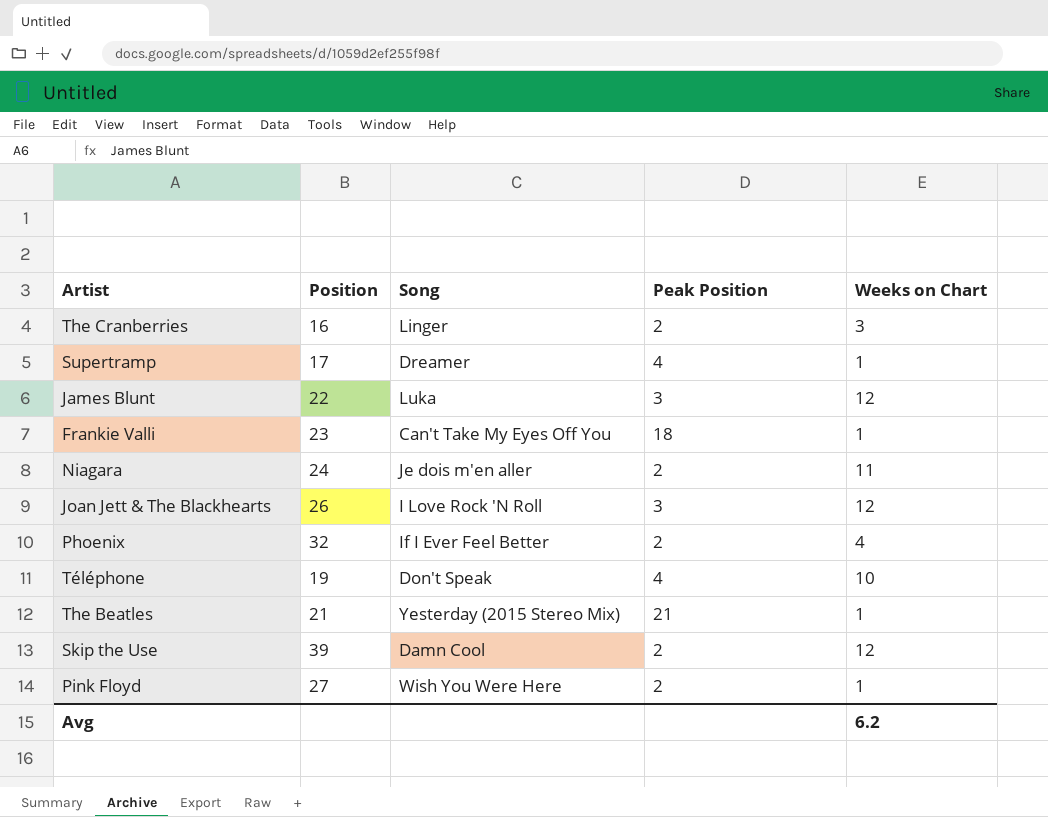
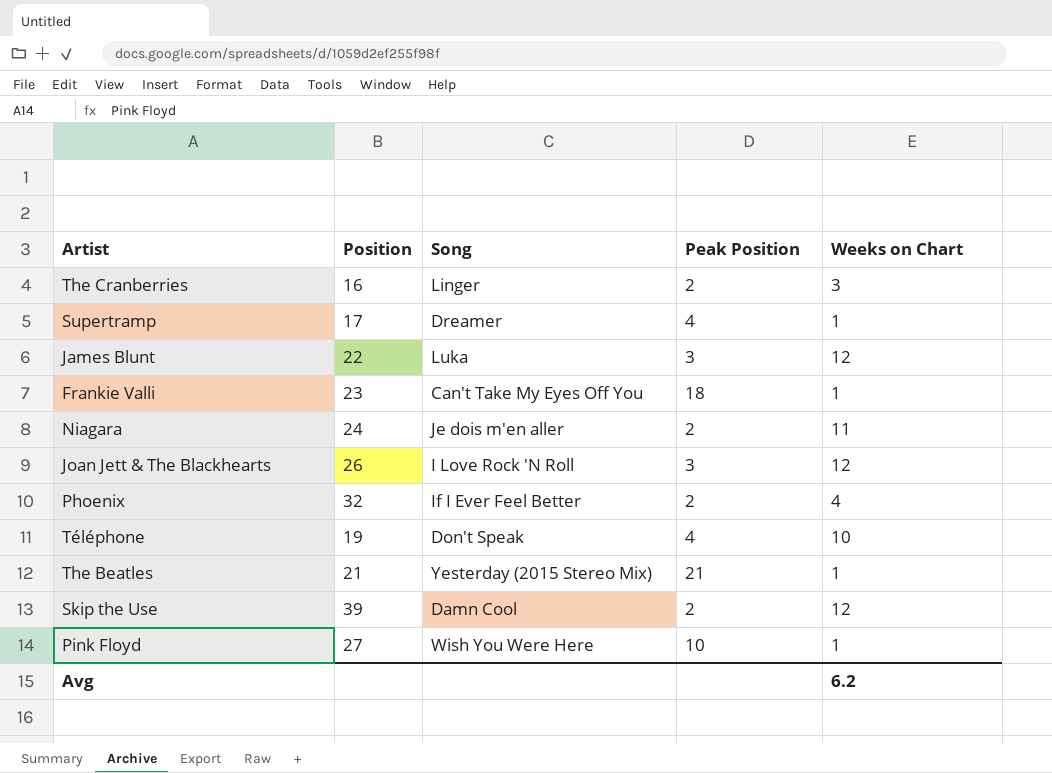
Pink Floyd | Peak Position: 2 -> 10

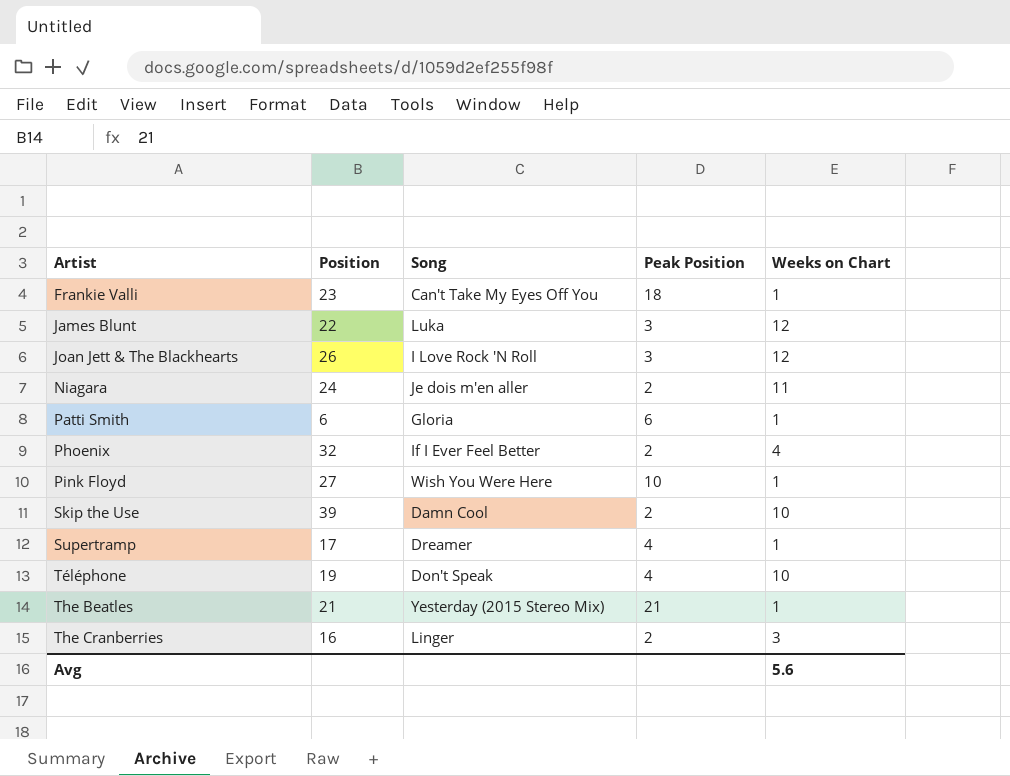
row order: none -> Artist ascending
row Patti Smith: none -> 6 | Gloria | 6 | 1
Skip the Use | Weeks on Chart: 12 -> 10
Avg | Weeks on Chart: 6.2 -> 5.6

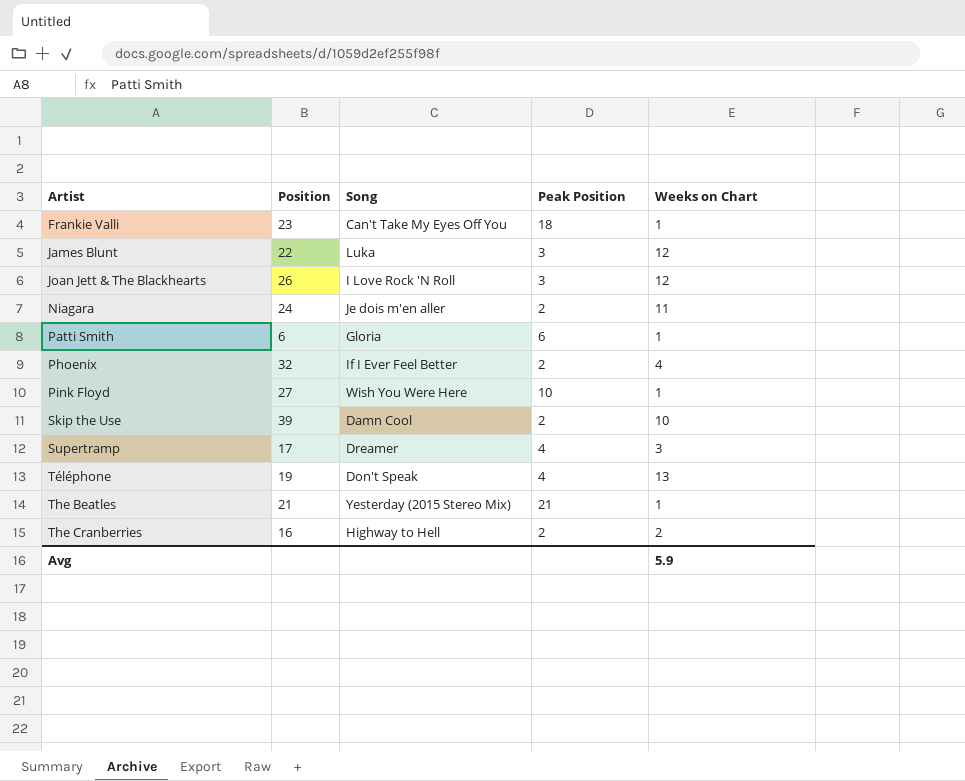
Supertramp | Weeks on Chart: 1 -> 3
Téléphone | Weeks on Chart: 10 -> 13
The Cranberries | Song: Linger -> Highway to Hell
The Cranberries | Weeks on Chart: 3 -> 2
Avg | Weeks on Chart: 5.6 -> 5.9

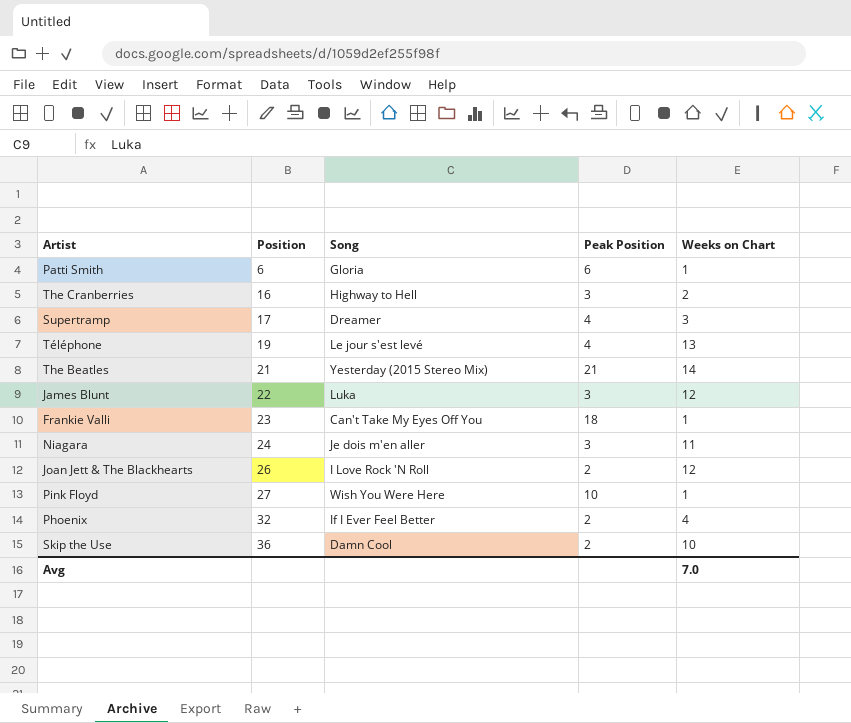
row order: Artist ascending -> Position ascending
The Cranberries | Peak Position: 2 -> 3
Téléphone | Song: Don't Speak -> Le jour s'est levé
The Beatles | Weeks on Chart: 1 -> 14
Niagara | Peak Position: 2 -> 3
Joan Jett & The Blackhearts | Peak Position: 3 -> 2
Skip the Use | Position: 39 -> 36
Avg | Weeks on Chart: 5.9 -> 7.0

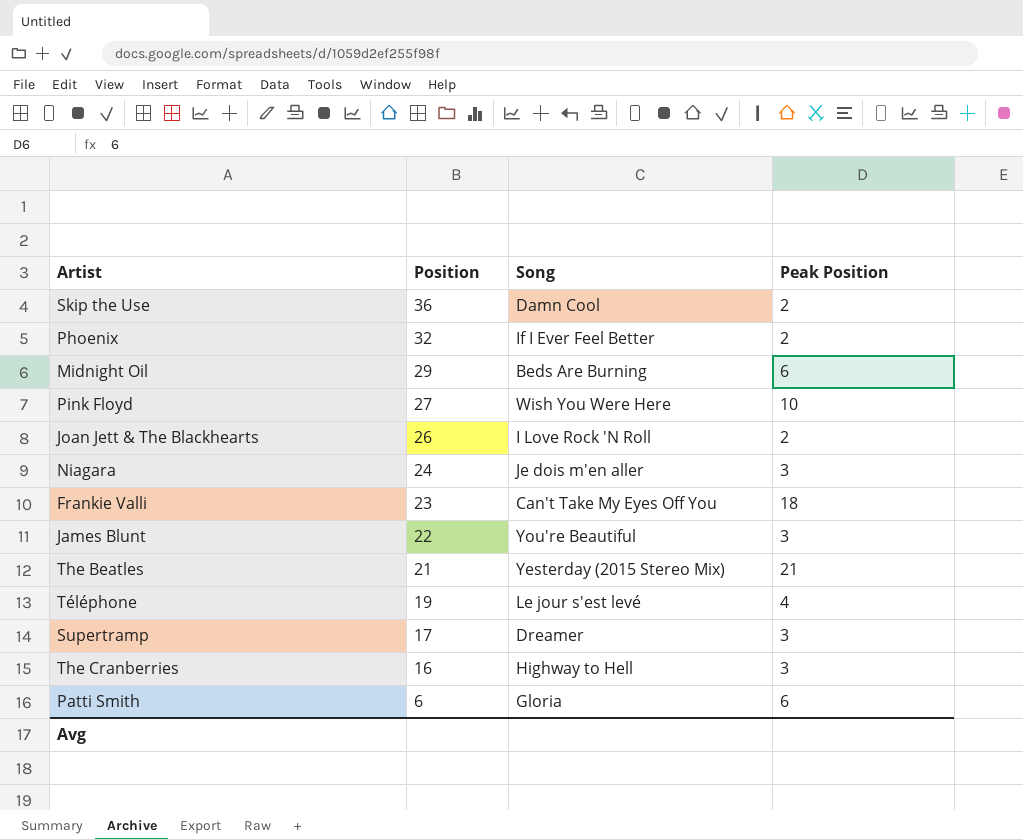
row order: Position ascending -> Position descending
column Weeks on Chart | position: 5 -> none
row Midnight Oil: none -> 29 | Beds Are Burning | 6
James Blunt | Song: Luka -> You're Beautiful
Supertramp | Peak Position: 4 -> 3

